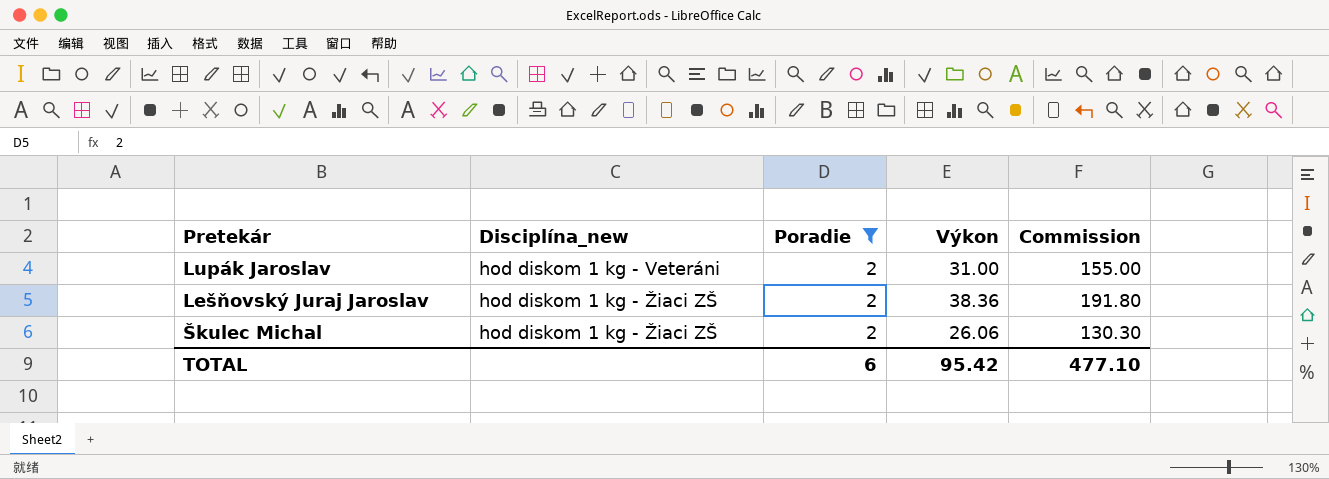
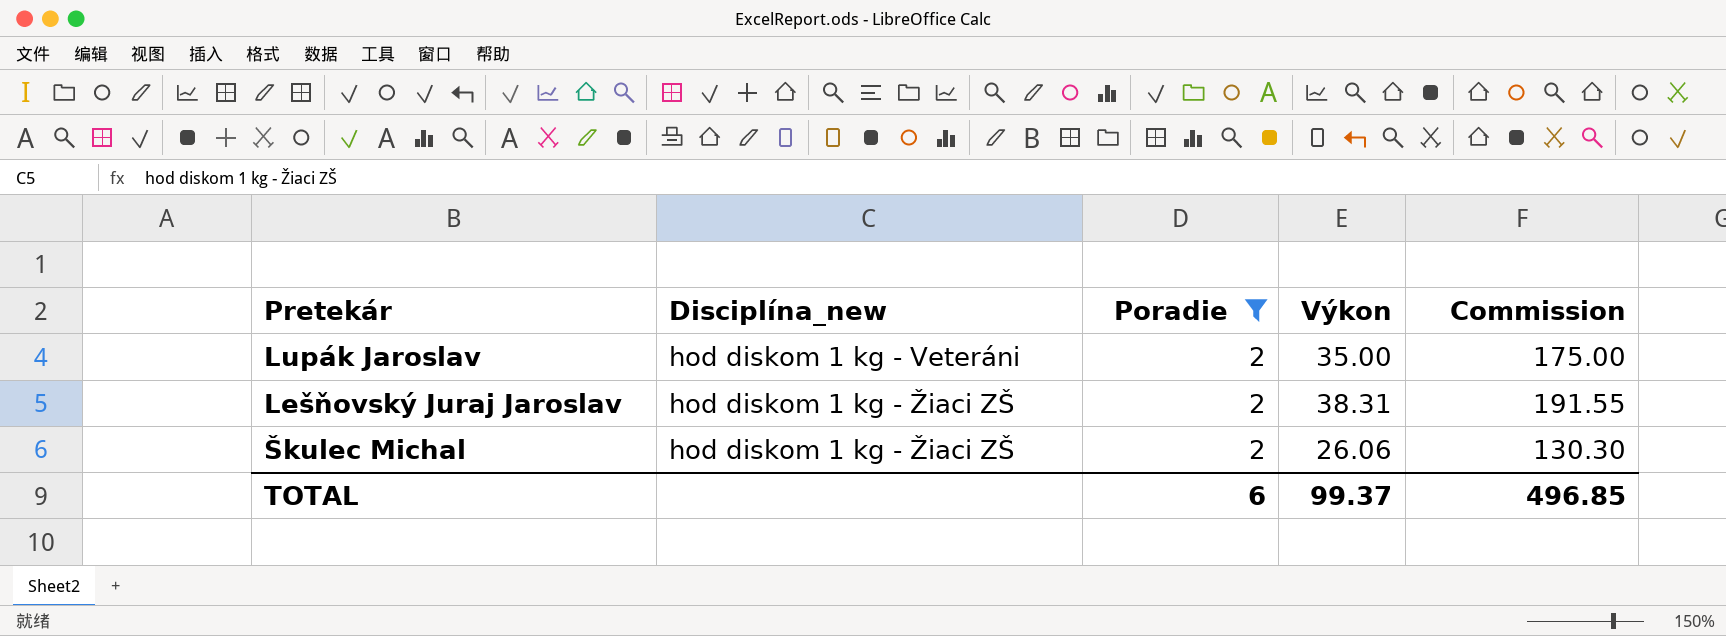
Lupák Jaroslav | Výkon: 31.00 -> 35.00
Lupák Jaroslav | Commission: 155.00 -> 175.00
Lešňovský Juraj Jaroslav | Výkon: 38.36 -> 38.31
Lešňovský Juraj Jaroslav | Commission: 191.80 -> 191.55
TOTAL | Výkon: 95.42 -> 99.37
TOTAL | Commission: 477.10 -> 496.85

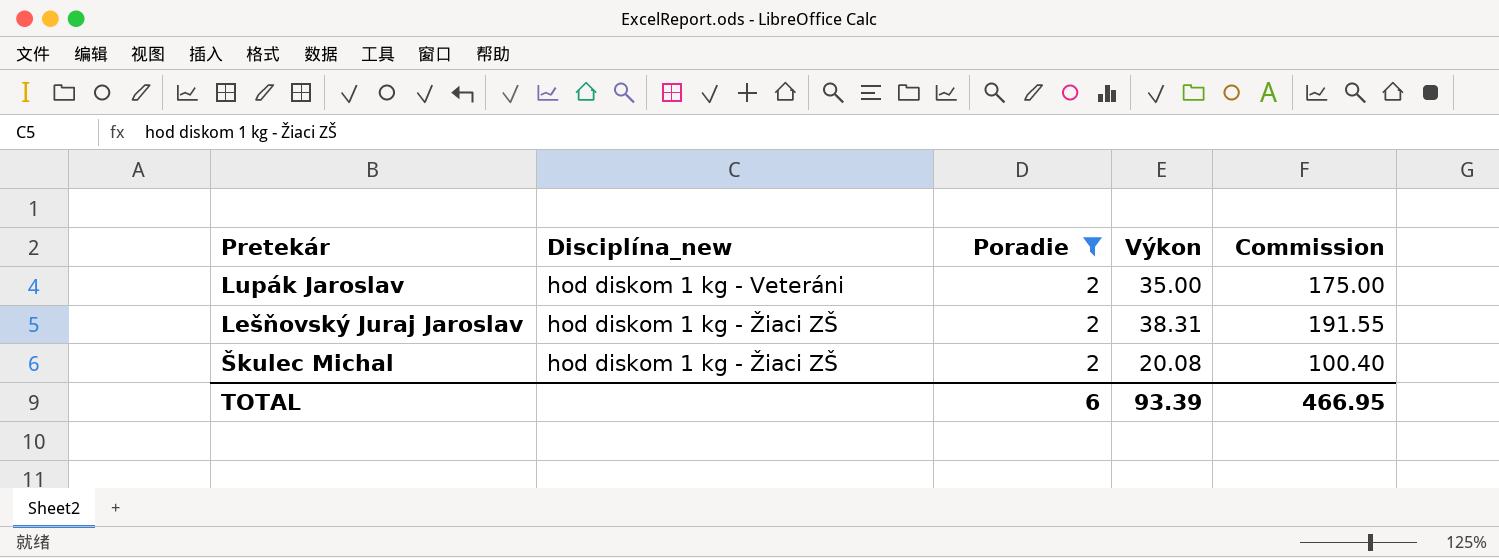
Škulec Michal | Výkon: 26.06 -> 20.08
Škulec Michal | Commission: 130.30 -> 100.40
TOTAL | Výkon: 99.37 -> 93.39
TOTAL | Commission: 496.85 -> 466.95

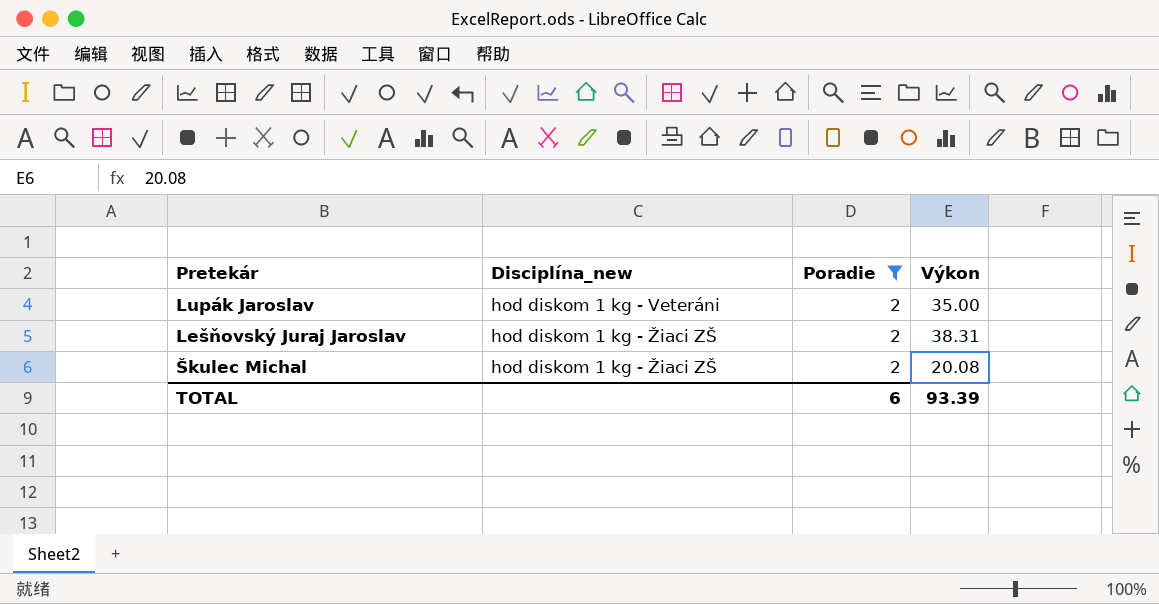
column Commission | formula: [Výkon] * 5 -> none

